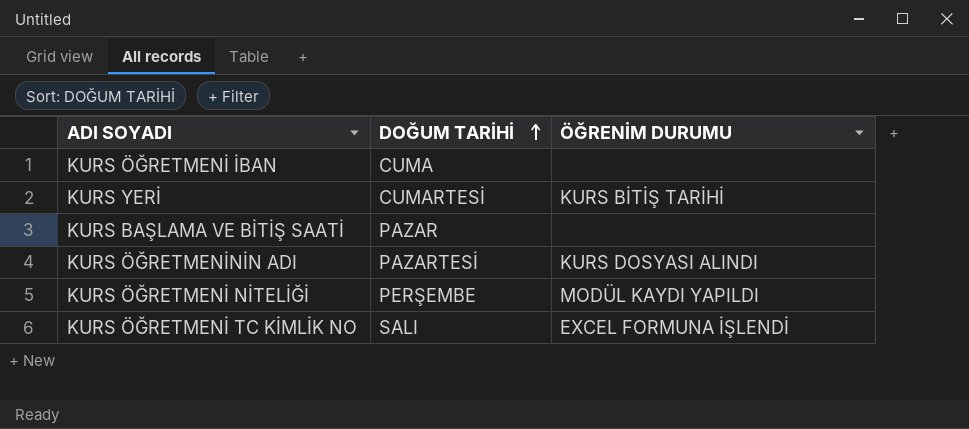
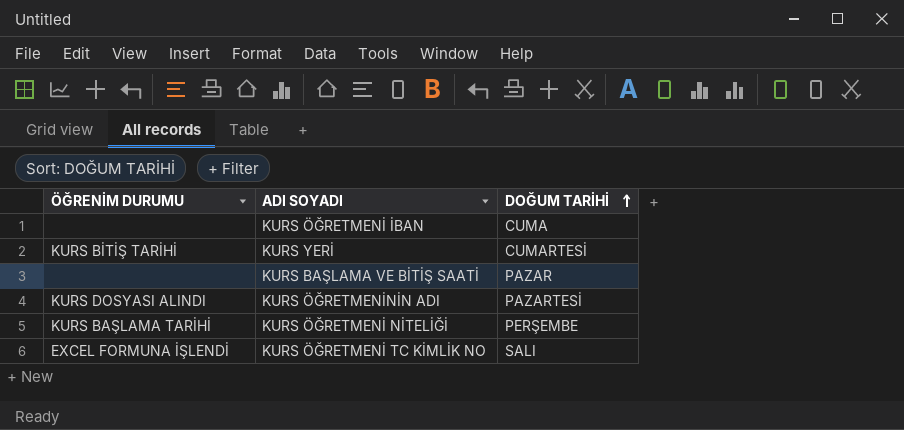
column ÖĞRENİM DURUMU | position: 3 -> 1
KURS ÖĞRETMENİ NİTELİĞİ | ÖĞRENİM DURUMU: MODÜL KAYDI YAPILDI -> KURS BAŞLAMA TARİHİ

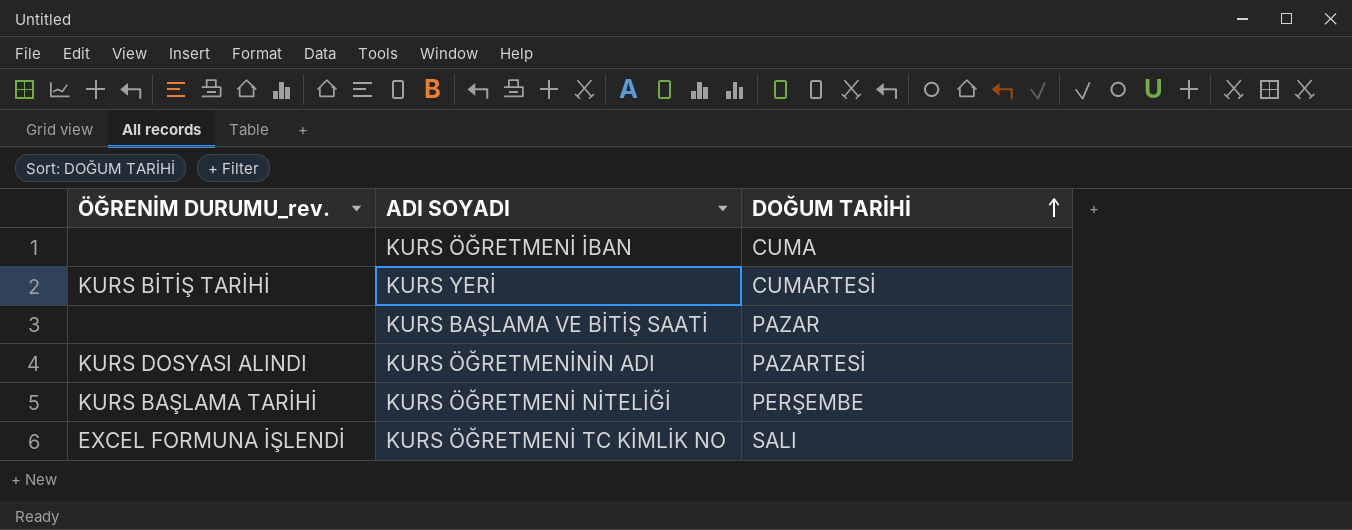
column name: ÖĞRENİM DURUMU -> ÖĞRENİM DURUMU_rev.

